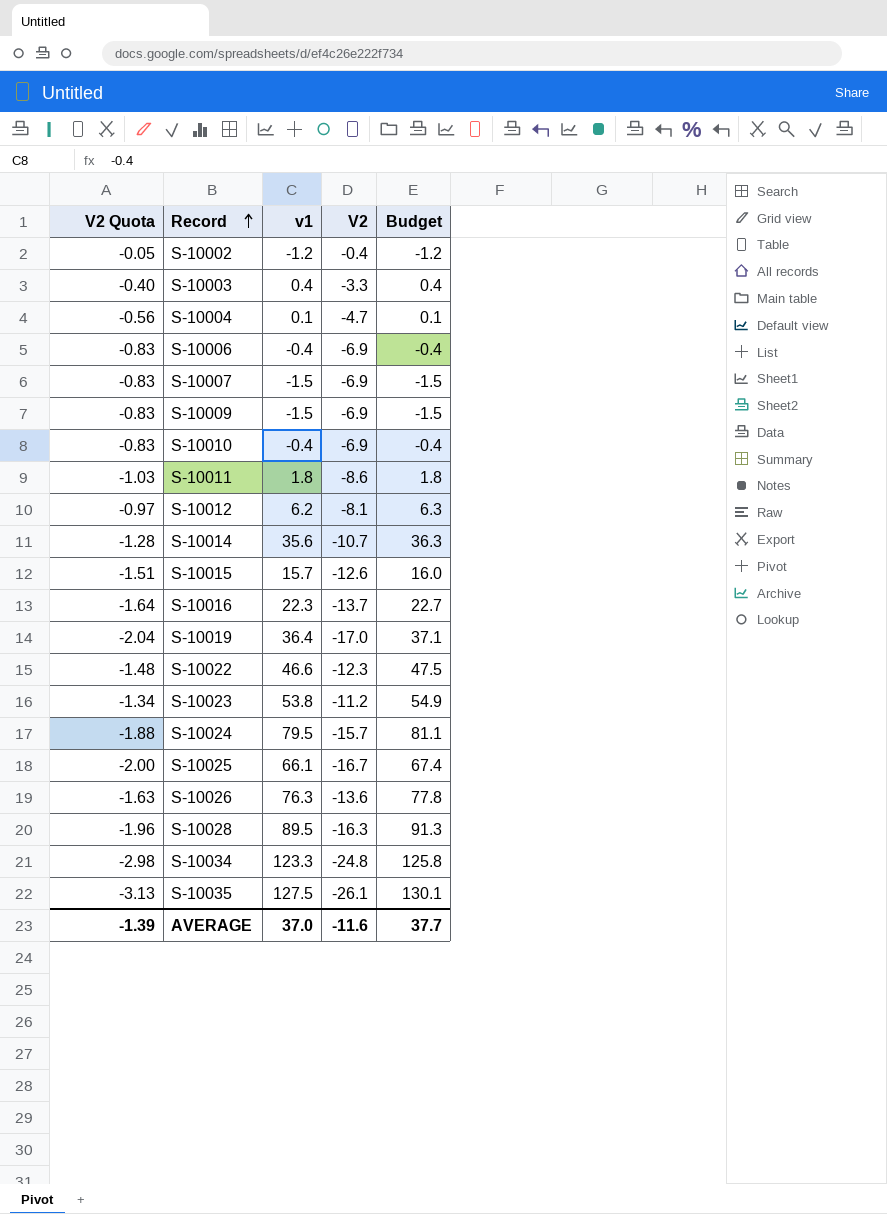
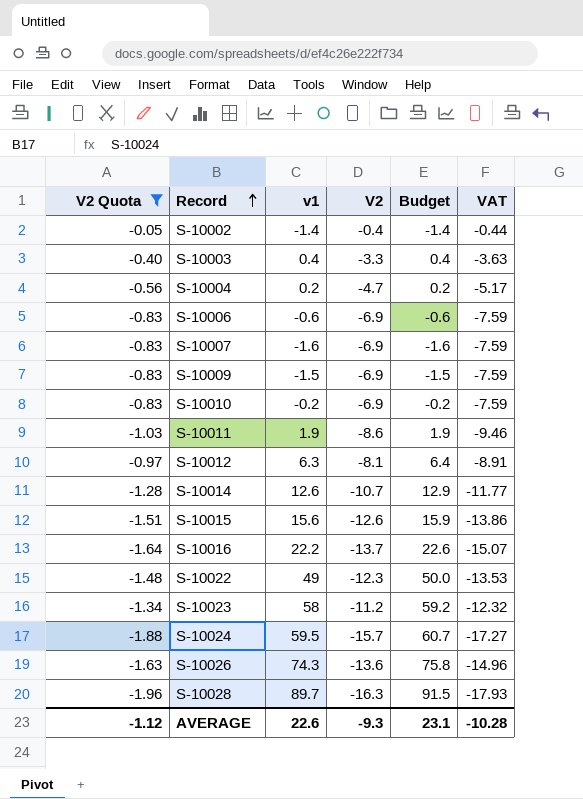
filter: none -> V2 Quota >= -1.96
column VAT | formula: none -> [V2] * 1.1
S-10002 | v1: -1.2 -> -1.4
S-10002 | Budget: -1.2 -> -1.4
S-10004 | v1: 0.1 -> 0.2
S-10004 | Budget: 0.1 -> 0.2
S-10006 | v1: -0.4 -> -0.6
S-10006 | Budget: -0.4 -> -0.6
S-10007 | v1: -1.5 -> -1.6
S-10007 | Budget: -1.5 -> -1.6
S-10010 | v1: -0.4 -> -0.2
S-10010 | Budget: -0.4 -> -0.2
S-10011 | v1: 1.8 -> 1.9
S-10011 | Budget: 1.8 -> 1.9
S-10012 | v1: 6.2 -> 6.3
S-10012 | Budget: 6.3 -> 6.4
S-10014 | v1: 35.6 -> 12.6
S-10014 | Budget: 36.3 -> 12.9
S-10015 | v1: 15.7 -> 15.6
S-10015 | Budget: 16.0 -> 15.9
S-10016 | v1: 22.3 -> 22.2
S-10016 | Budget: 22.7 -> 22.6
S-10022 | v1: 46.6 -> 49
S-10022 | Budget: 47.5 -> 50.0
S-10023 | v1: 53.8 -> 58
S-10023 | Budget: 54.9 -> 59.2
S-10024 | v1: 79.5 -> 59.5
S-10024 | Budget: 81.1 -> 60.7
S-10026 | v1: 76.3 -> 74.3
S-10026 | Budget: 77.8 -> 75.8
S-10028 | v1: 89.5 -> 89.7
S-10028 | Budget: 91.3 -> 91.5
AVERAGE | V2 Quota: -1.39 -> -1.12
AVERAGE | v1: 37.0 -> 22.6
AVERAGE | V2: -11.6 -> -9.3
AVERAGE | Budget: 37.7 -> 23.1

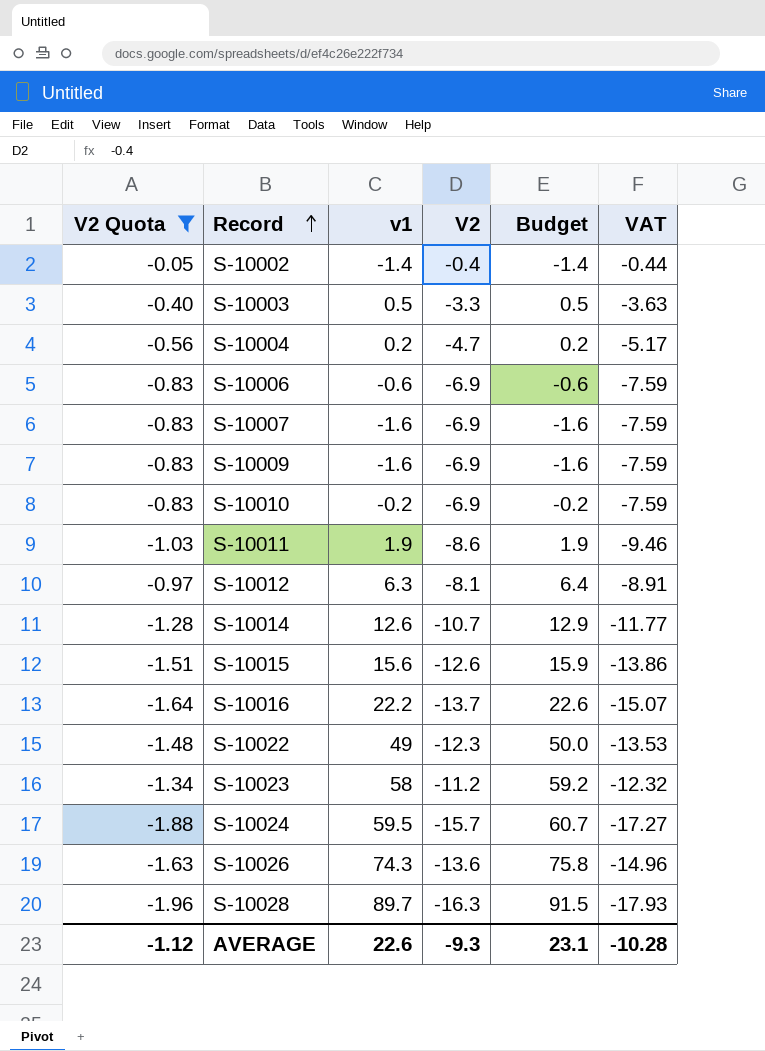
S-10003 | v1: 0.4 -> 0.5
S-10003 | Budget: 0.4 -> 0.5
S-10009 | v1: -1.5 -> -1.6
S-10009 | Budget: -1.5 -> -1.6

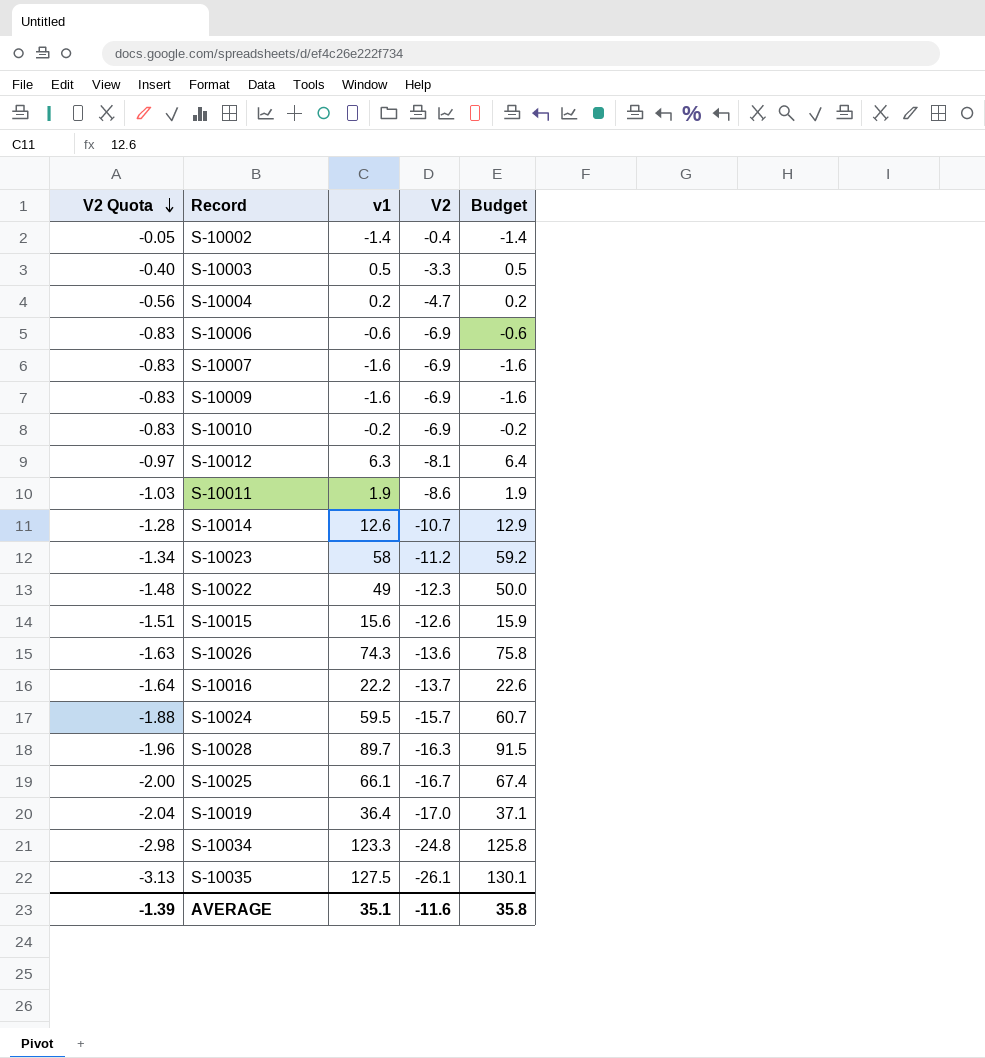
filter: V2 Quota >= -1.96 -> none
row order: Record ascending -> V2 Quota descending
column VAT | formula: [V2] * 1.1 -> none
AVERAGE | V2 Quota: -1.12 -> -1.39
AVERAGE | v1: 22.6 -> 35.1
AVERAGE | V2: -9.3 -> -11.6
AVERAGE | Budget: 23.1 -> 35.8

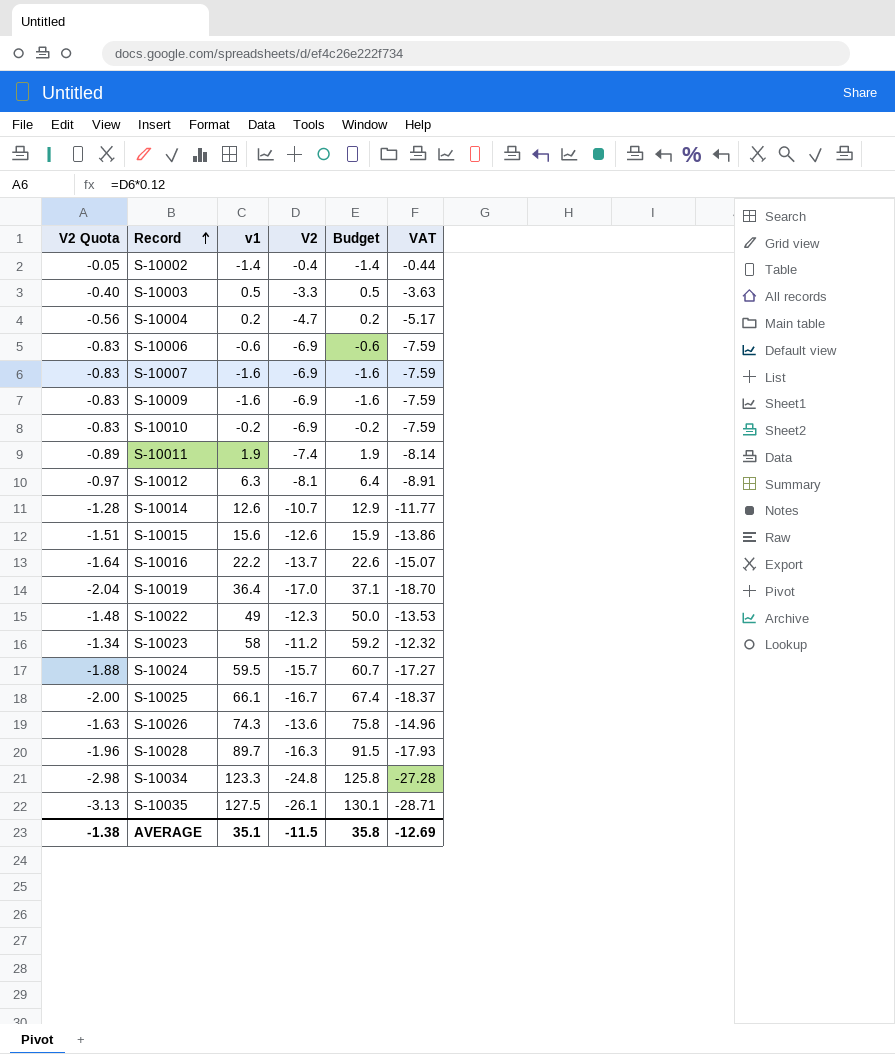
row order: V2 Quota descending -> Record ascending
column VAT | formula: none -> [V2] * 1.1
S-10011 | V2 Quota: -1.03 -> -0.89
S-10011 | V2: -8.6 -> -7.4
AVERAGE | V2 Quota: -1.39 -> -1.38
AVERAGE | V2: -11.6 -> -11.5

